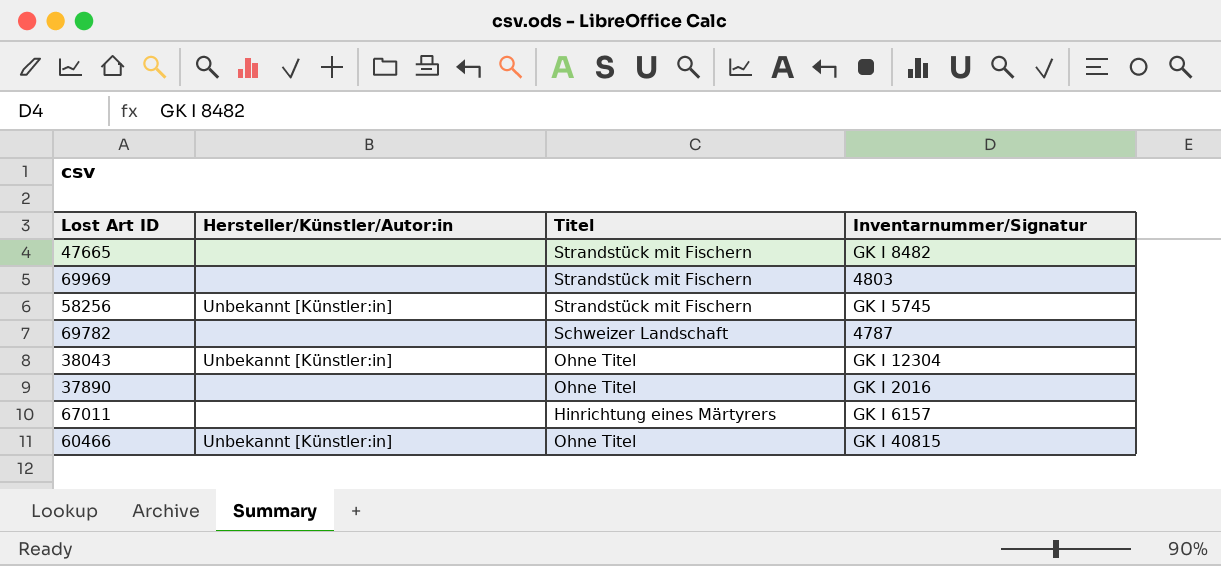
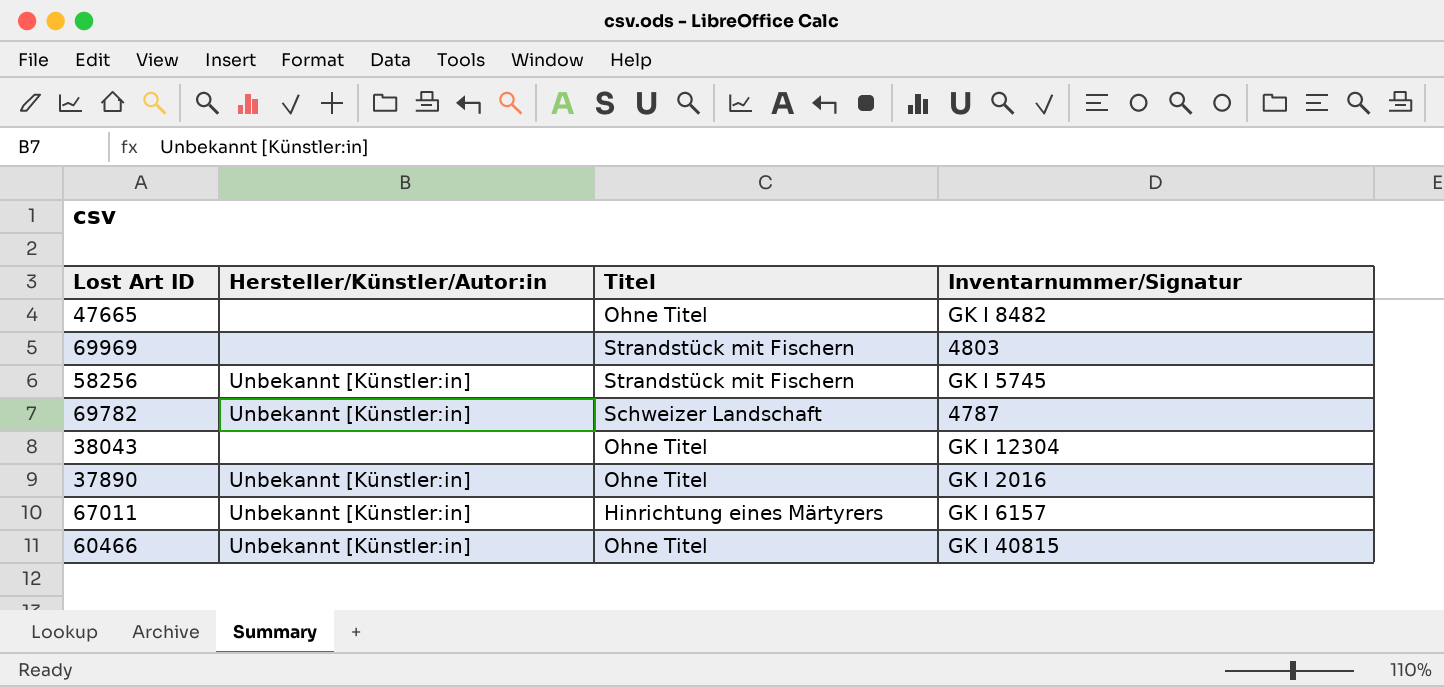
47665 | Titel: Strandstück mit Fischern -> Ohne Titel
69782 | Hersteller/Künstler/Autor:in: none -> Unbekannt [Künstler:in]
38043 | Hersteller/Künstler/Autor:in: Unbekannt [Künstler:in] -> none
37890 | Hersteller/Künstler/Autor:in: none -> Unbekannt [Künstler:in]
67011 | Hersteller/Künstler/Autor:in: none -> Unbekannt [Künstler:in]

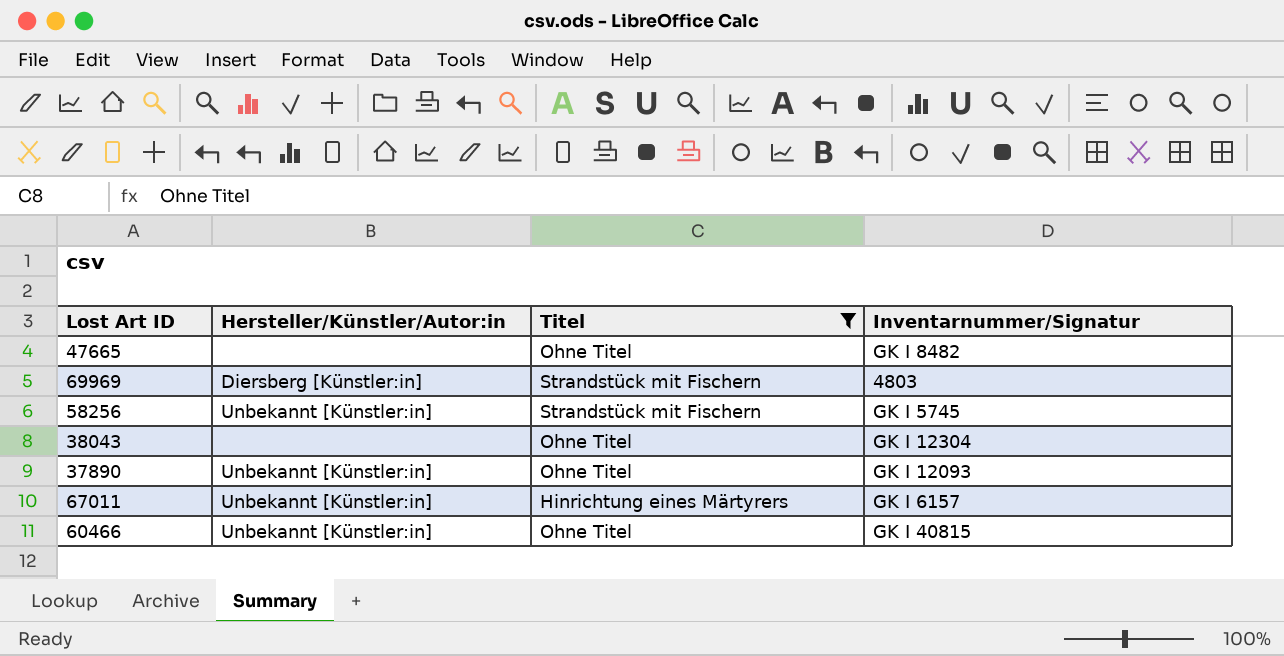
filter: none -> Titel != Schweizer Landschaft
69969 | Hersteller/Künstler/Autor:in: none -> Diersberg [Künstler:in]
37890 | Inventarnummer/Signatur: GK I 2016 -> GK I 12093

